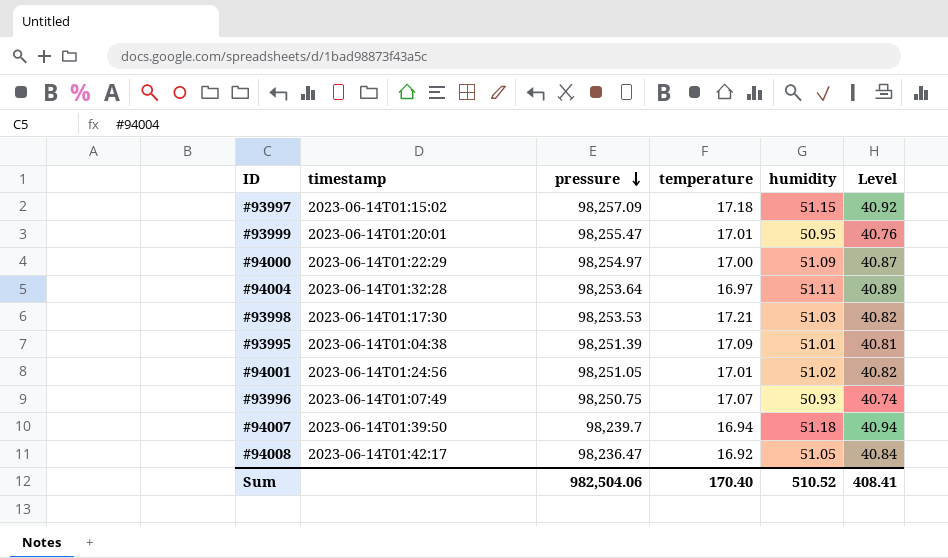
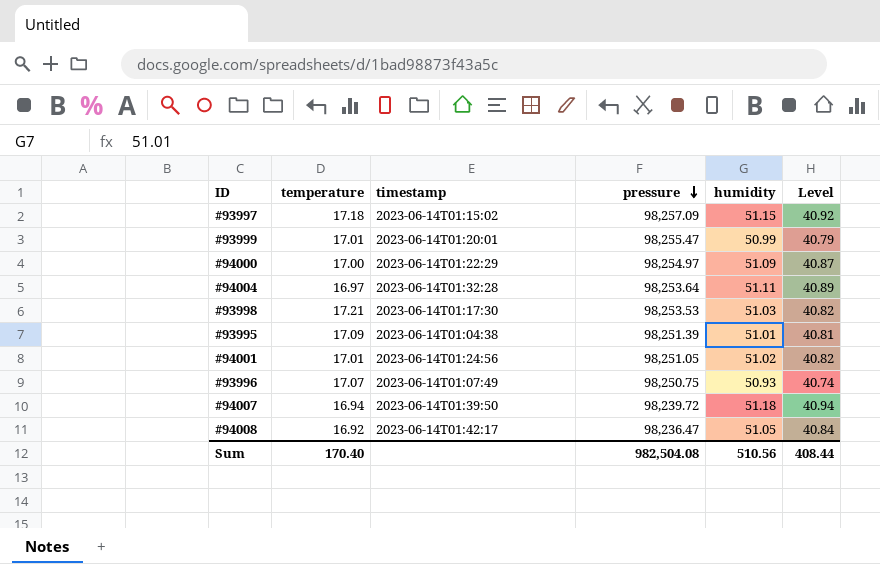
column temperature | position: 4 -> 2
#93999 | humidity: 50.95 -> 50.99
#93999 | Level: 40.76 -> 40.79
#94007 | pressure: 98,239.7 -> 98,239.72
Sum | pressure: 982,504.06 -> 982,504.08
Sum | humidity: 510.52 -> 510.56
Sum | Level: 408.41 -> 408.44

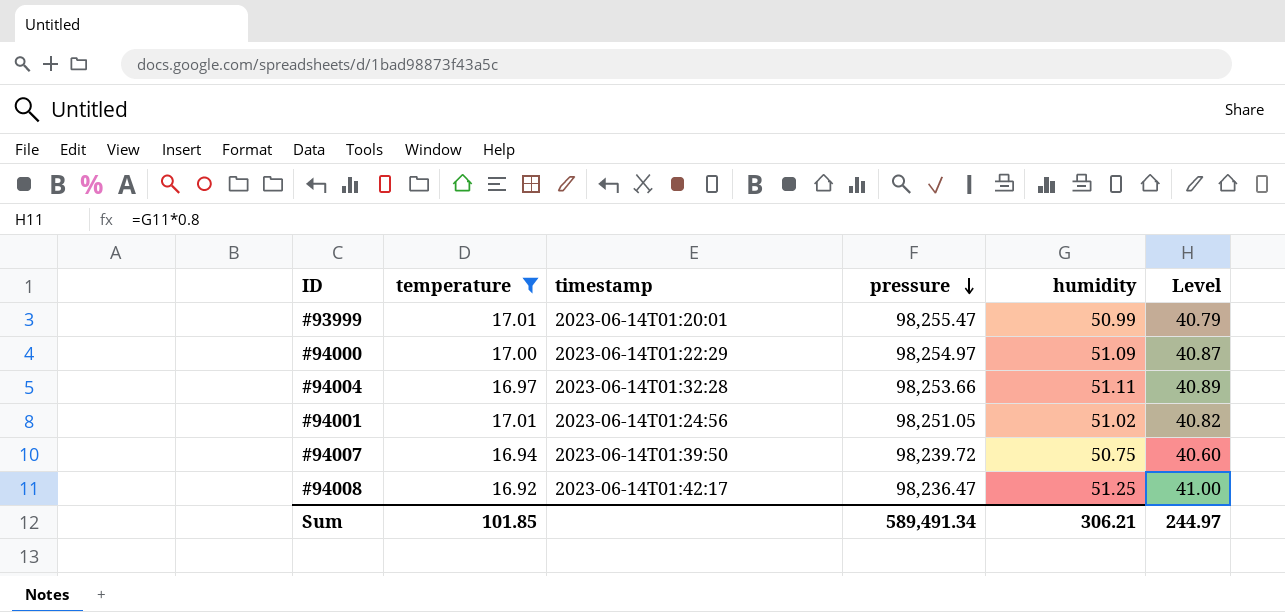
filter: none -> temperature <= 17.01
#94004 | pressure: 98,253.64 -> 98,253.66
#94007 | humidity: 51.18 -> 50.75
#94007 | Level: 40.94 -> 40.60
#94008 | humidity: 51.05 -> 51.25
#94008 | Level: 40.84 -> 41.00
Sum | temperature: 170.40 -> 101.85
Sum | pressure: 982,504.08 -> 589,491.34
Sum | humidity: 510.56 -> 306.21
Sum | Level: 408.44 -> 244.97

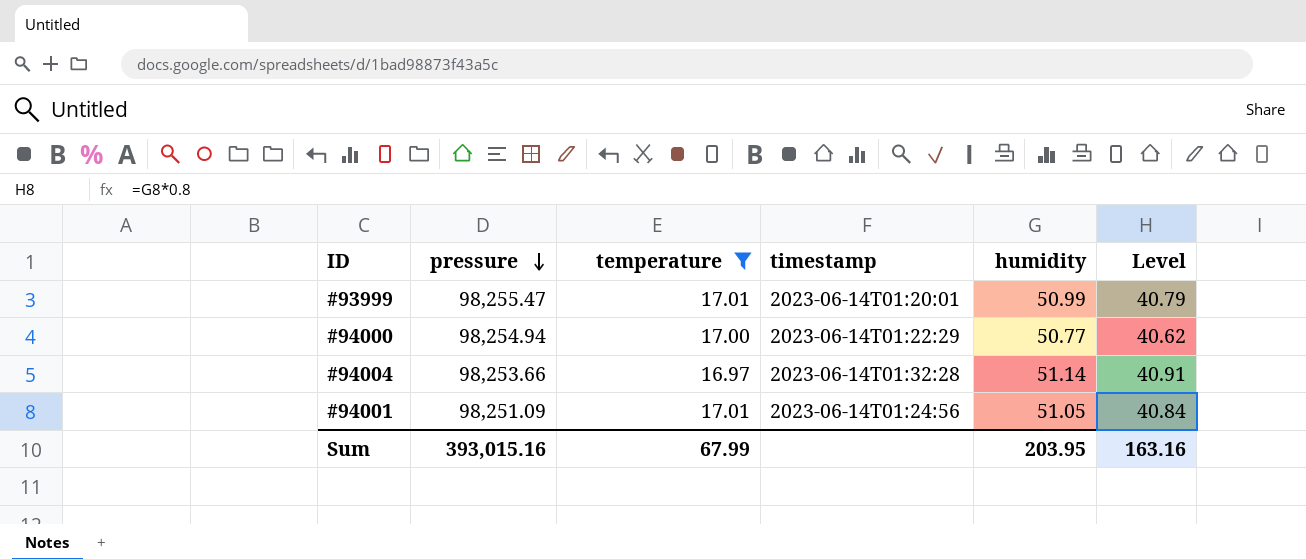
column pressure | position: 4 -> 2
row #94007: 16.94 | 2023-06-14T01:39:50 | 98,239.72 | 50.75 | 40.60 -> none
row #94008: 16.92 | 2023-06-14T01:42:17 | 98,236.47 | 51.25 | 41.00 -> none
#94000 | pressure: 98,254.97 -> 98,254.94
#94000 | humidity: 51.09 -> 50.77
#94000 | Level: 40.87 -> 40.62
#94004 | humidity: 51.11 -> 51.14
#94004 | Level: 40.89 -> 40.91
#94001 | pressure: 98,251.05 -> 98,251.09
#94001 | humidity: 51.02 -> 51.05
#94001 | Level: 40.82 -> 40.84
Sum | pressure: 589,491.34 -> 393,015.16
Sum | temperature: 101.85 -> 67.99
Sum | humidity: 306.21 -> 203.95
Sum | Level: 244.97 -> 163.16

